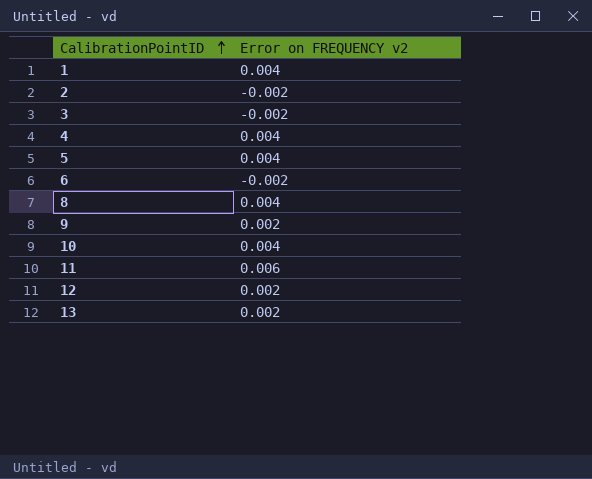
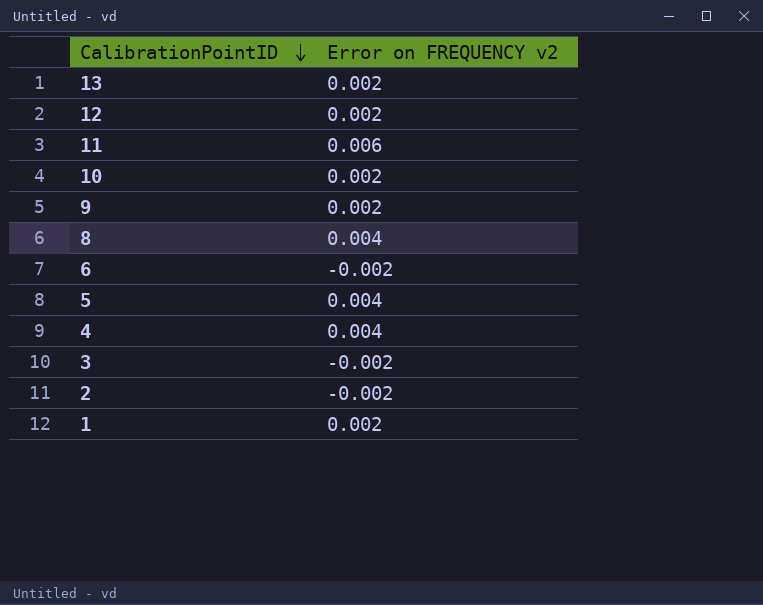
row order: CalibrationPointID ascending -> CalibrationPointID descending
10 | Error on FREQUENCY v2: 0.004 -> 0.002
1 | Error on FREQUENCY v2: 0.004 -> 0.002

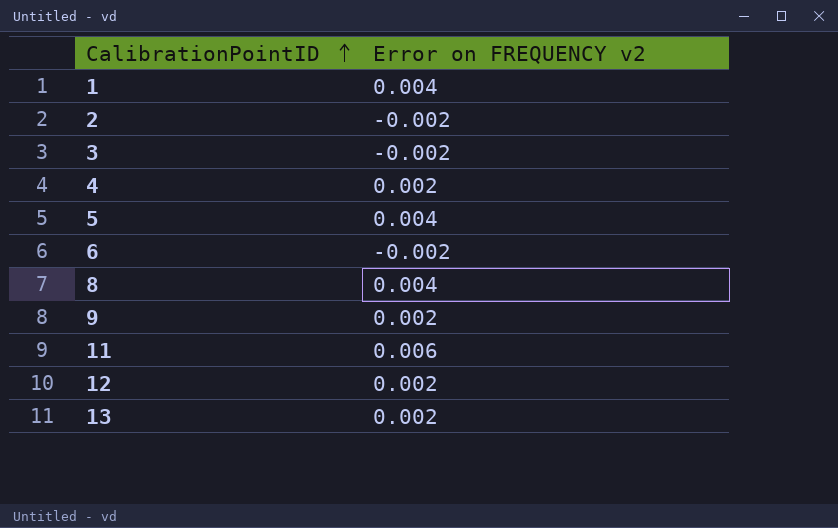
row order: CalibrationPointID descending -> CalibrationPointID ascending
row 10: 0.002 -> none
1 | Error on FREQUENCY v2: 0.002 -> 0.004
4 | Error on FREQUENCY v2: 0.004 -> 0.002

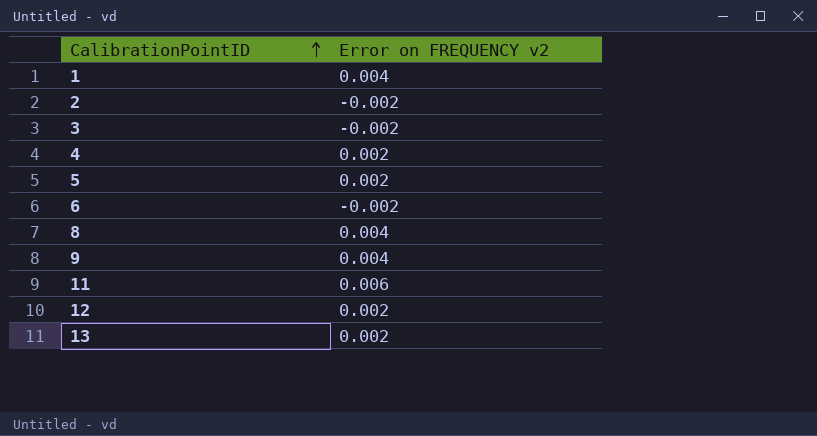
5 | Error on FREQUENCY v2: 0.004 -> 0.002
9 | Error on FREQUENCY v2: 0.002 -> 0.004

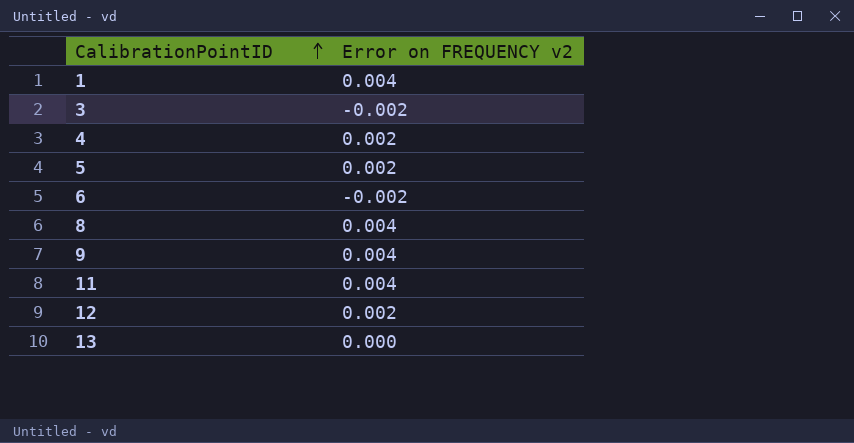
row 2: -0.002 -> none
11 | Error on FREQUENCY v2: 0.006 -> 0.004
13 | Error on FREQUENCY v2: 0.002 -> 0.000

